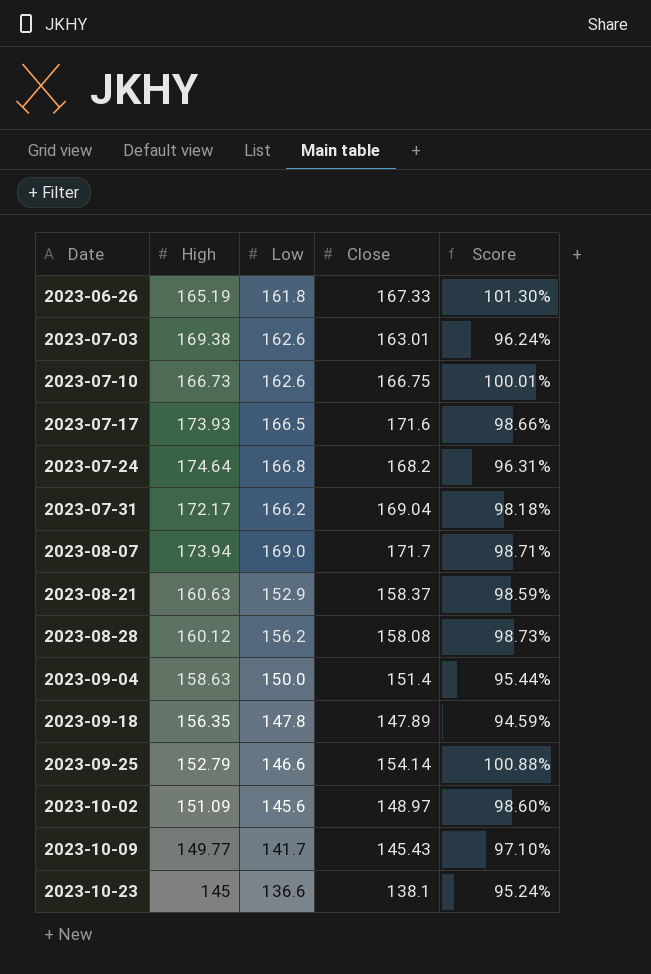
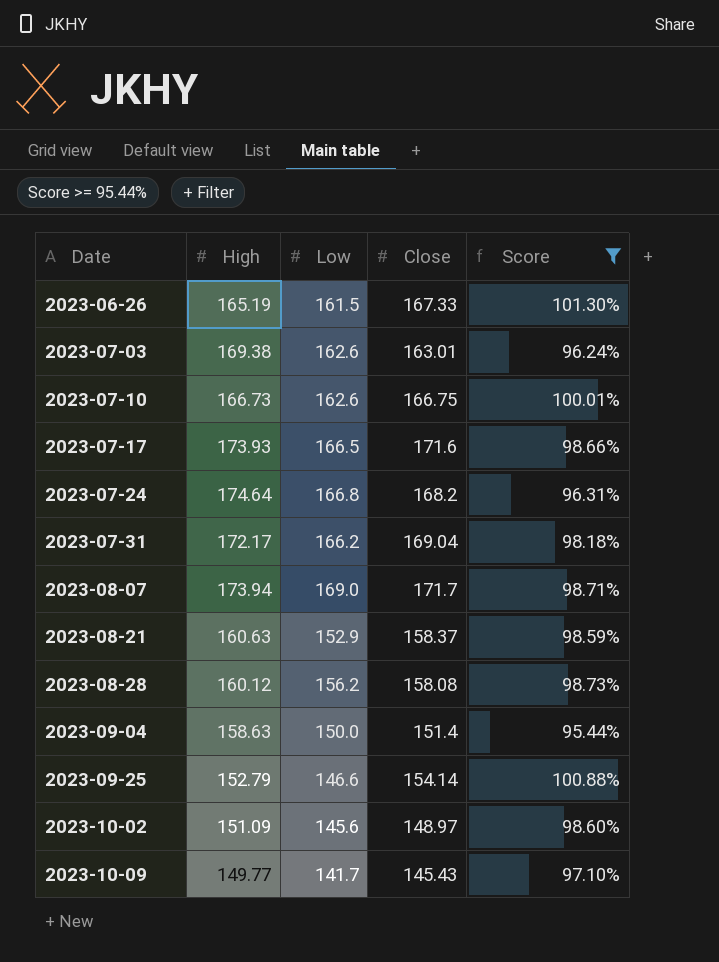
filter: none -> Score >= 95.44%
2023-06-26 | Low: 161.8 -> 161.5

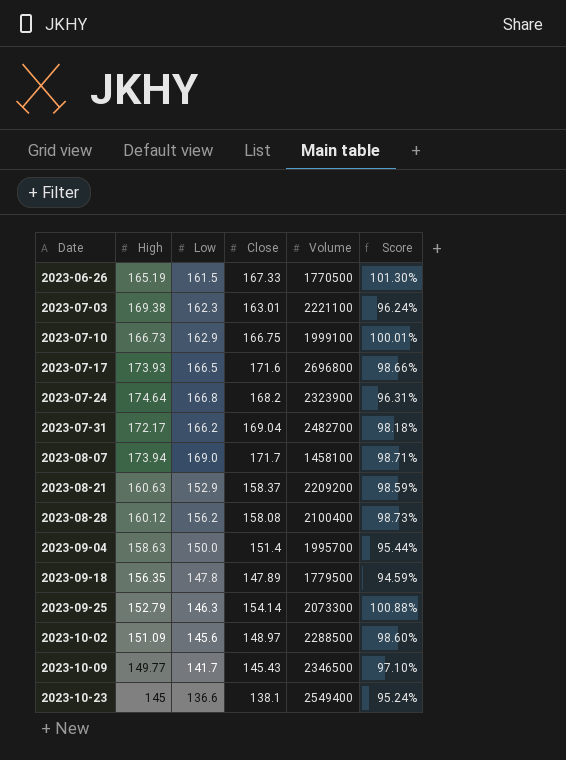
filter: Score >= 95.44% -> none
column Volume | position: none -> 5
2023-07-03 | Low: 162.6 -> 162.3
2023-07-10 | Low: 162.6 -> 162.9
2023-09-25 | Low: 146.6 -> 146.3

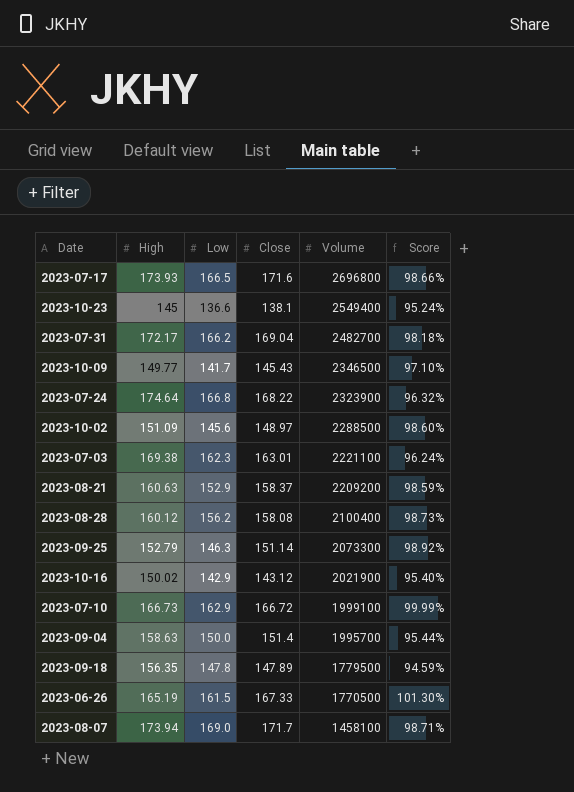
row order: Date ascending -> Volume descending
2023-07-24 | Close: 168.2 -> 168.22
2023-07-24 | Score: 96.31% -> 96.32%
2023-09-25 | Close: 154.14 -> 151.14
2023-09-25 | Score: 100.88% -> 98.92%
row 2023-10-16: none -> 150.02 | 142.9 | 143.12 | 2021900 | 95.40%
2023-07-10 | Close: 166.75 -> 166.72
2023-07-10 | Score: 100.01% -> 99.99%

